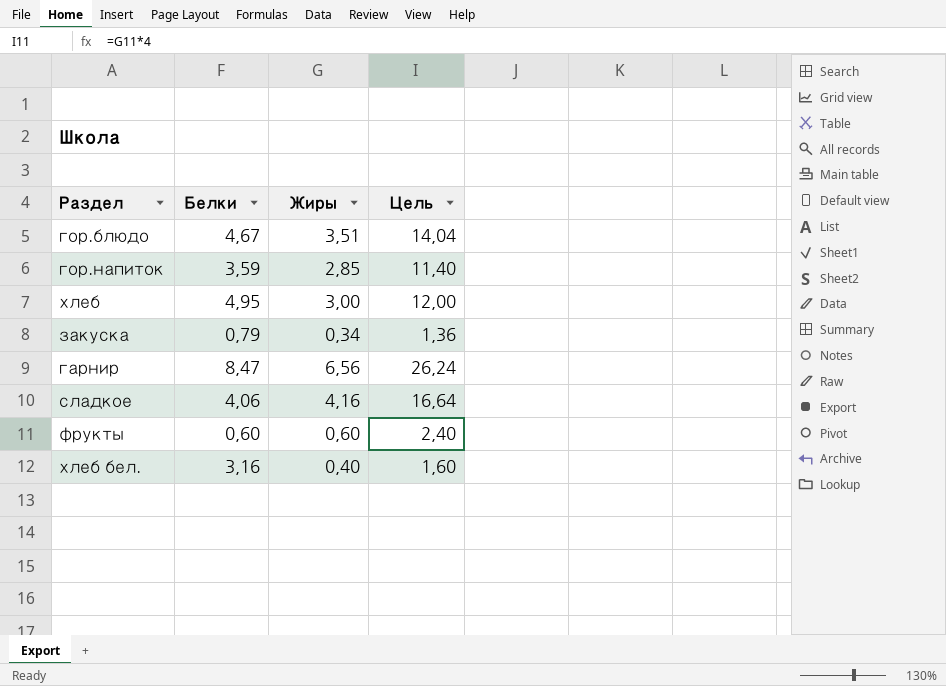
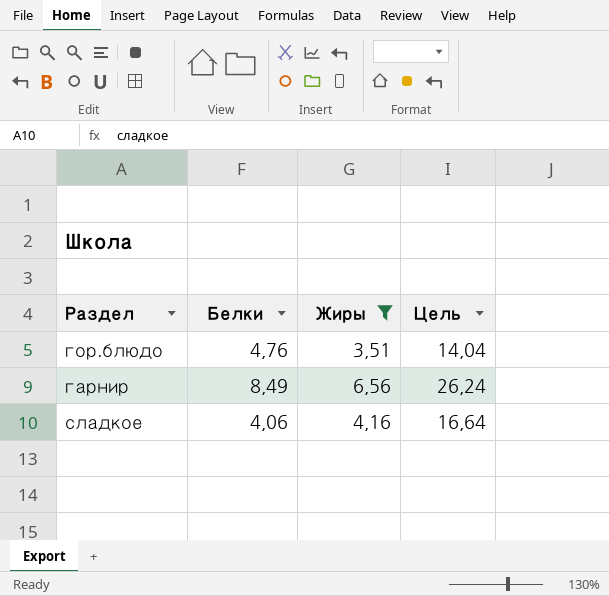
filter: none -> Жиры >= 3,51
гор.блюдо | Белки: 4,67 -> 4,76
гарнир | Белки: 8,47 -> 8,49

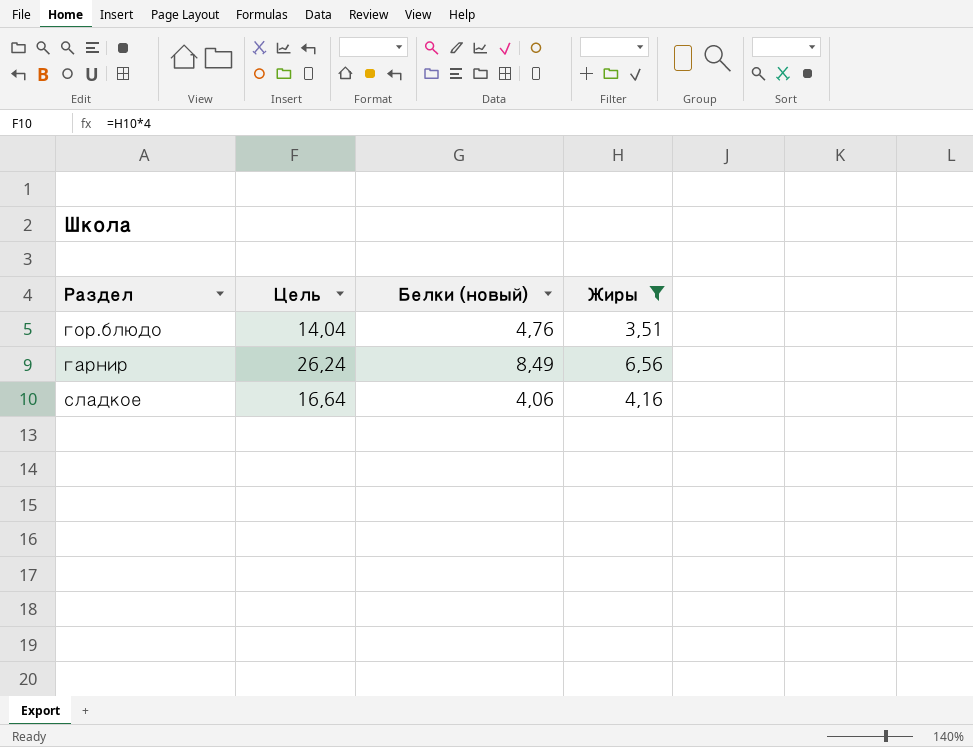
column Цель | position: 4 -> 2
column name: Белки -> Белки (новый)

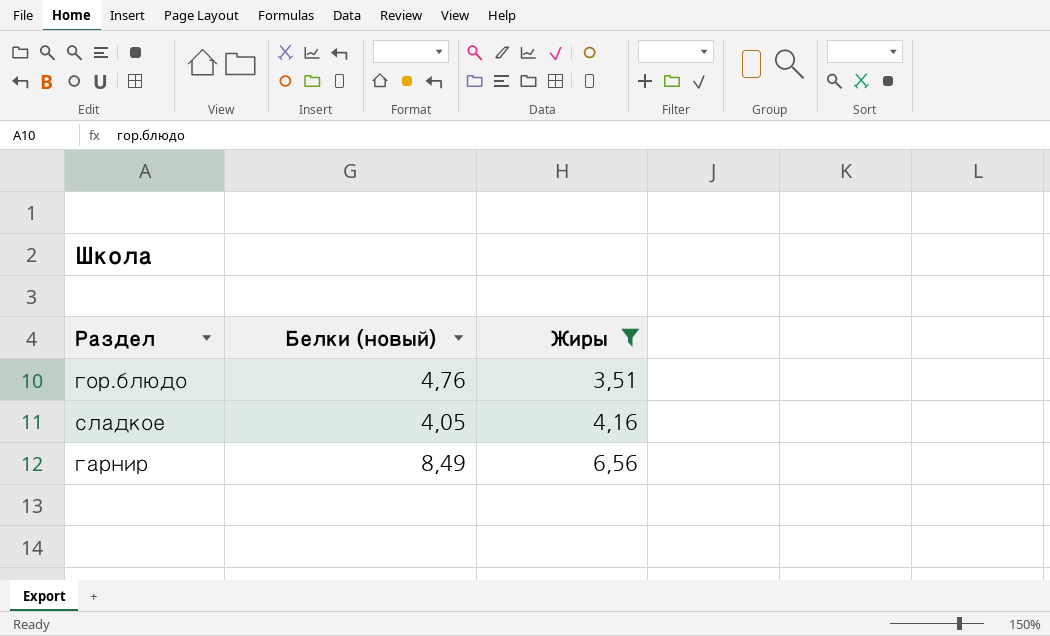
row order: none -> Жиры ascending
column Цель | formula: [Жиры] * 4 -> none
сладкое | Белки (новый): 4,06 -> 4,05

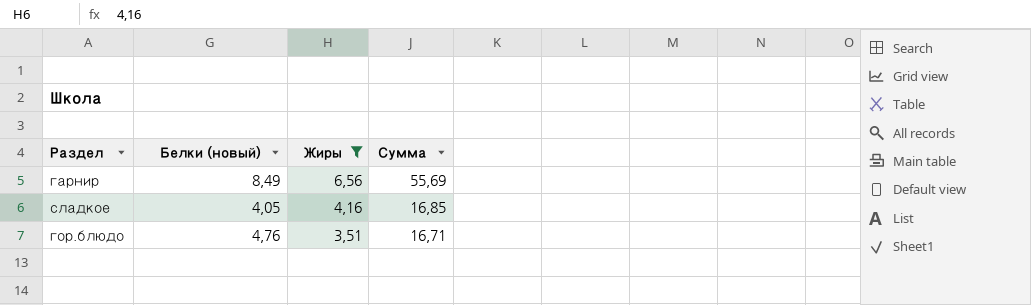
row order: Жиры ascending -> Жиры descending
column Сумма | formula: none -> [Белки (новый)] * [Жиры]

